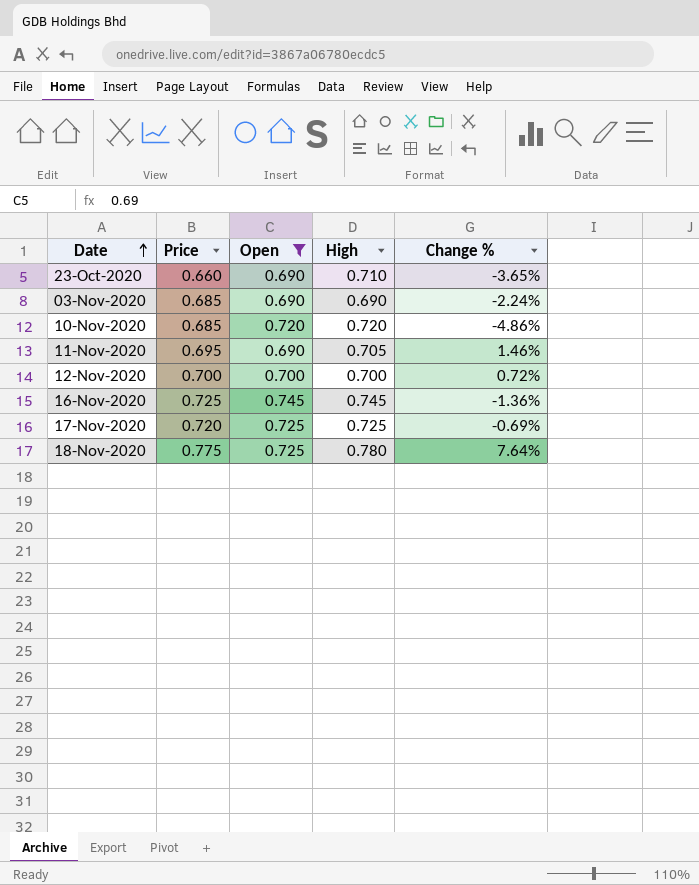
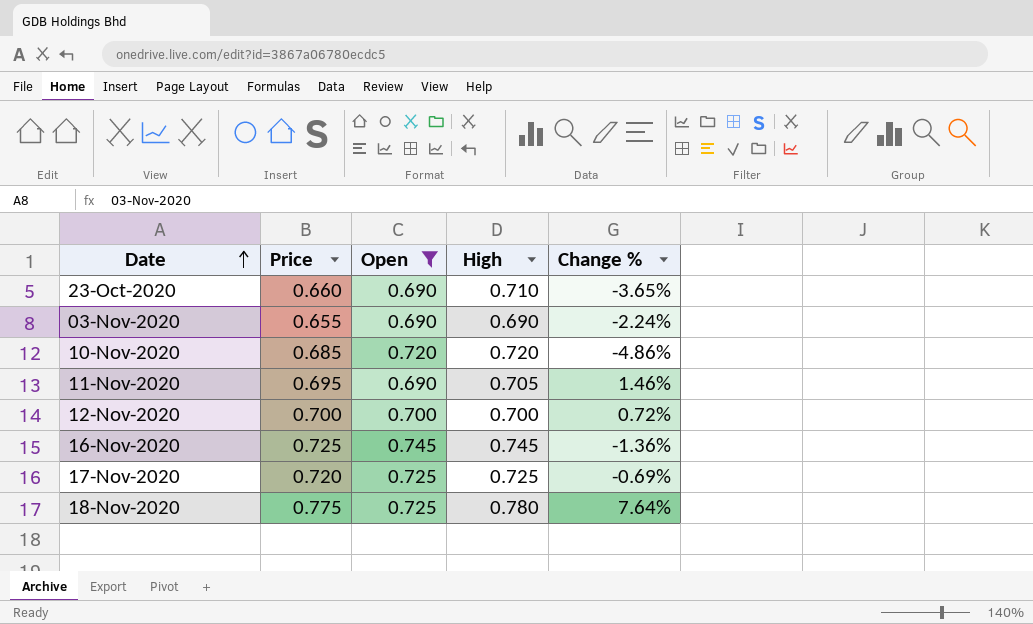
03-Nov-2020 | Price: 0.685 -> 0.655

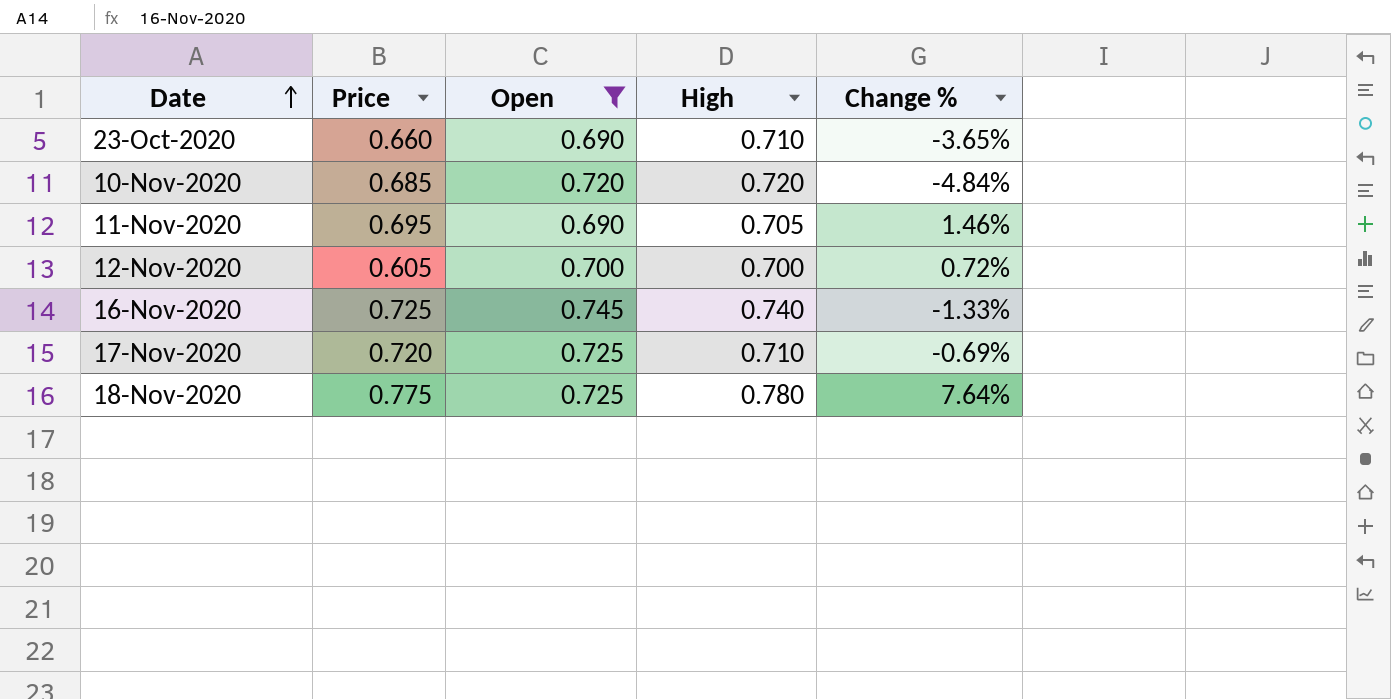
row 03-Nov-2020: 0.655 | 0.690 | 0.690 | -2.24% -> none
10-Nov-2020 | Change %: -4.86% -> -4.84%
12-Nov-2020 | Price: 0.700 -> 0.605
16-Nov-2020 | High: 0.745 -> 0.740
16-Nov-2020 | Change %: -1.36% -> -1.33%
17-Nov-2020 | High: 0.725 -> 0.710

